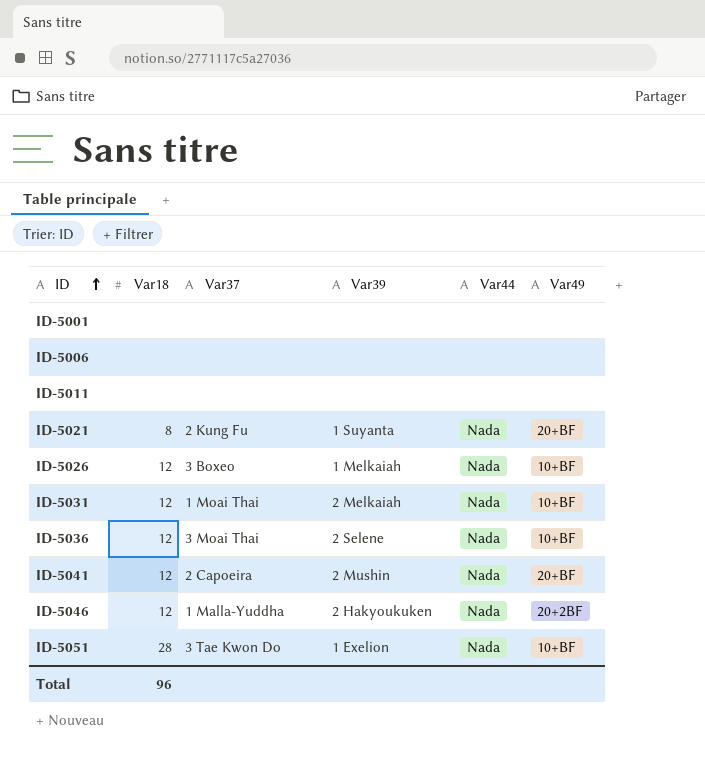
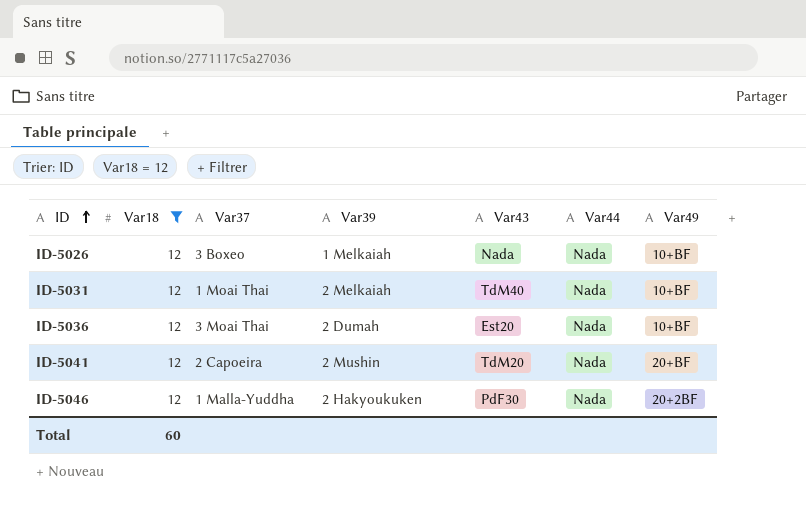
filter: none -> Var18 = 12
column Var43 | position: none -> 5
ID-5036 | Var39: 2 Selene -> 2 Dumah
Total | Var18: 96 -> 60

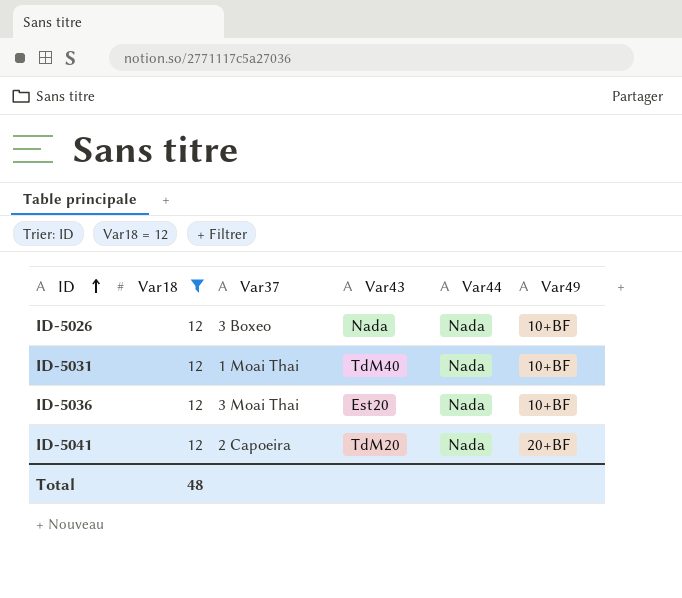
column Var39 | position: 4 -> none
row ID-5046: 12 | 1 Malla-Yuddha | 2 Hakyoukuken | PdF30 | Nada | 20+2BF -> none
Total | Var18: 60 -> 48

